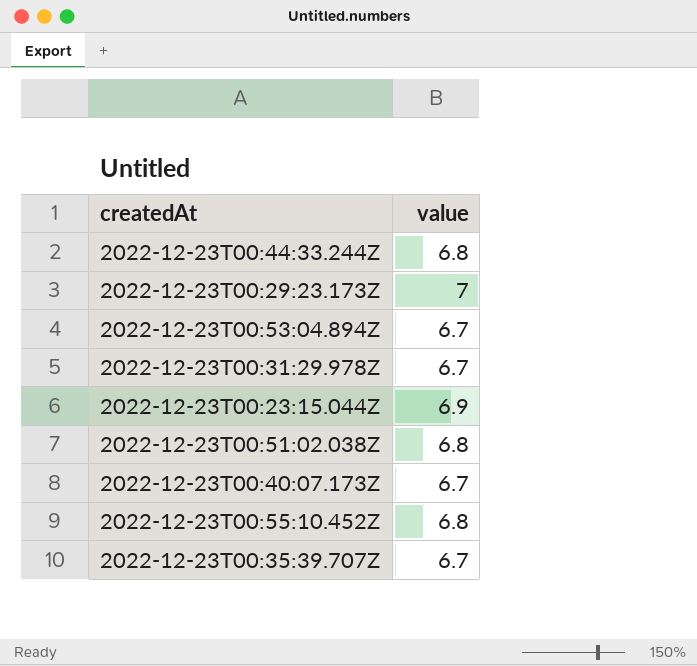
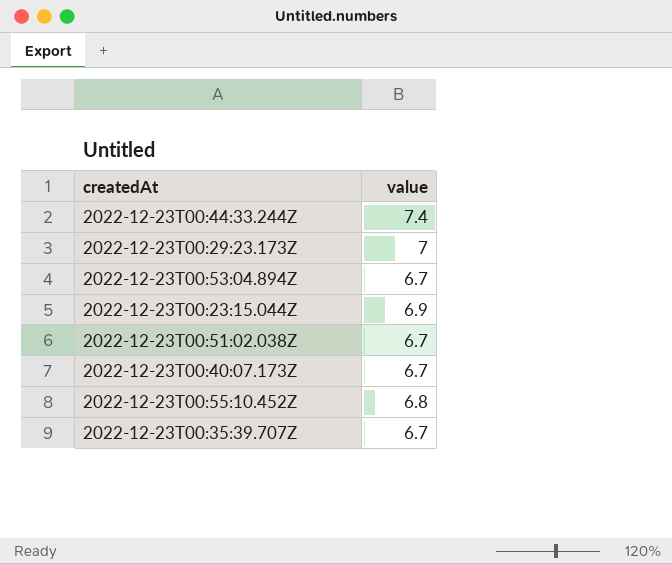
row 2022-12-23T00:31:29.978Z: 6.7 -> none
2022-12-23T00:44:33.244Z | value: 6.8 -> 7.4
2022-12-23T00:51:02.038Z | value: 6.8 -> 6.7

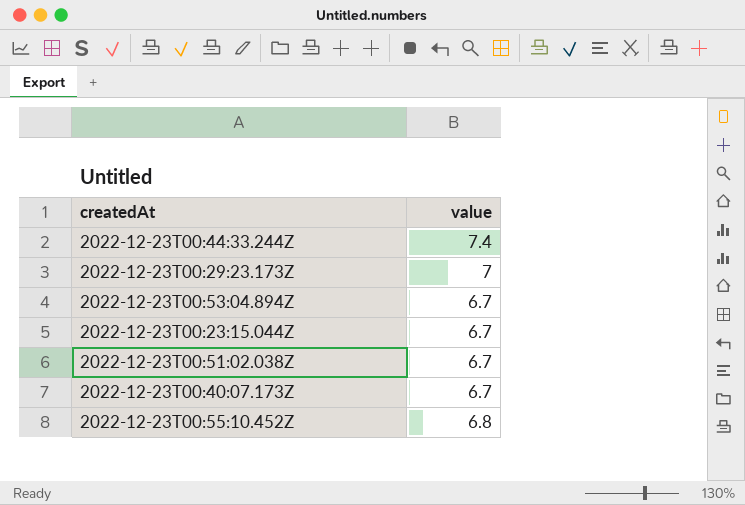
row 2022-12-23T00:35:39.707Z: 6.7 -> none
2022-12-23T00:23:15.044Z | value: 6.9 -> 6.7

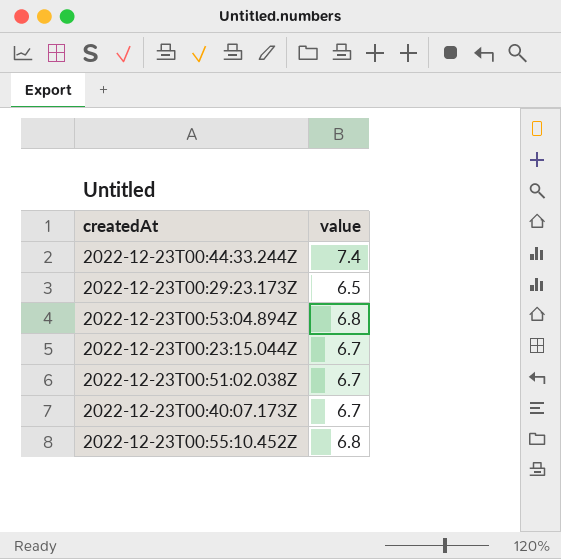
2022-12-23T00:29:23.173Z | value: 7 -> 6.5
2022-12-23T00:53:04.894Z | value: 6.7 -> 6.8

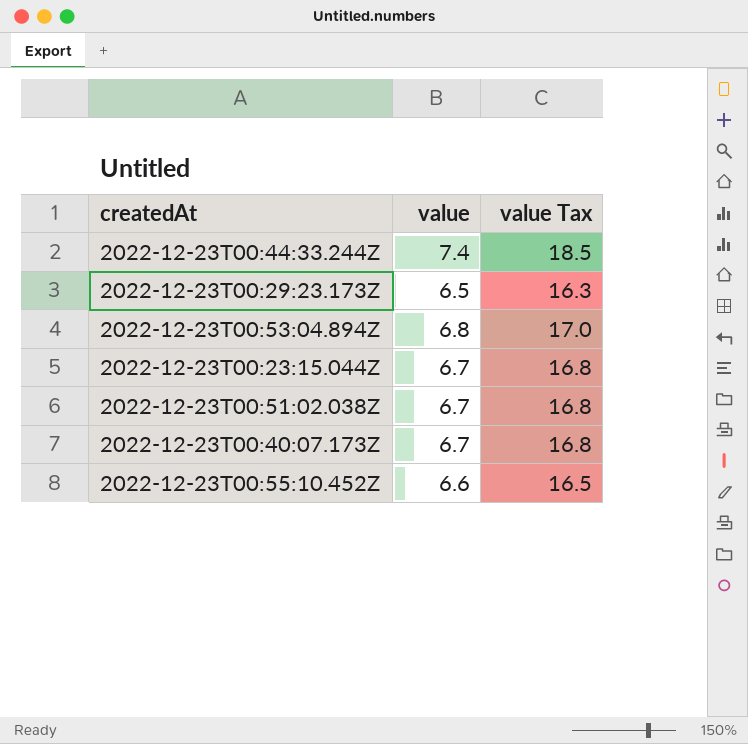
column value Tax | formula: none -> [value] * 2.5
2022-12-23T00:55:10.452Z | value: 6.8 -> 6.6

